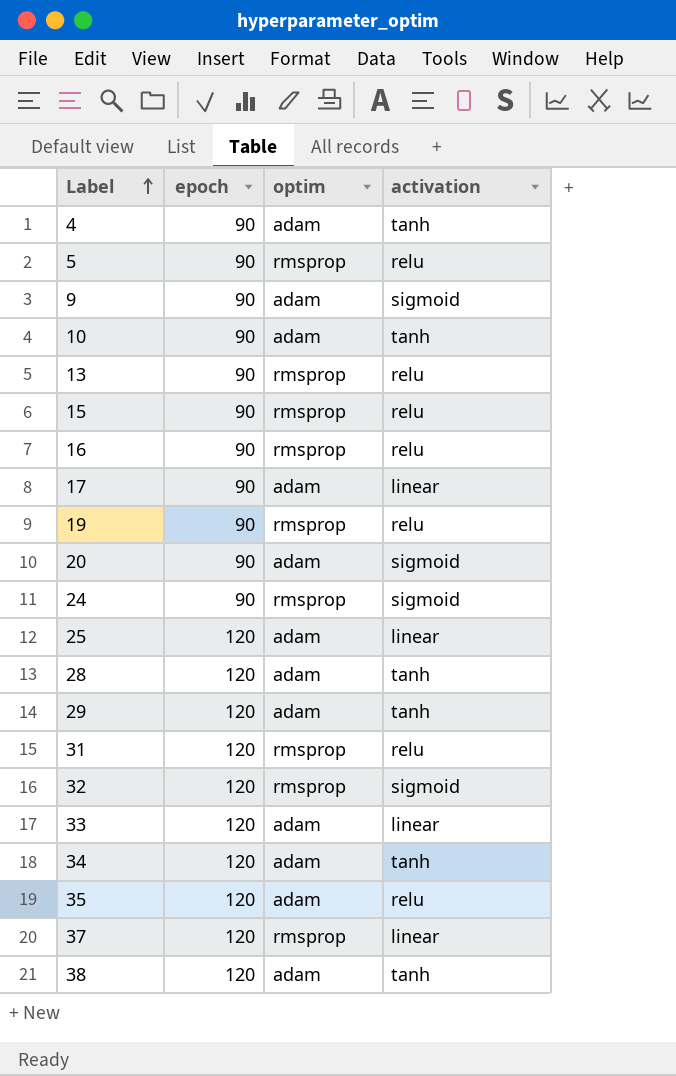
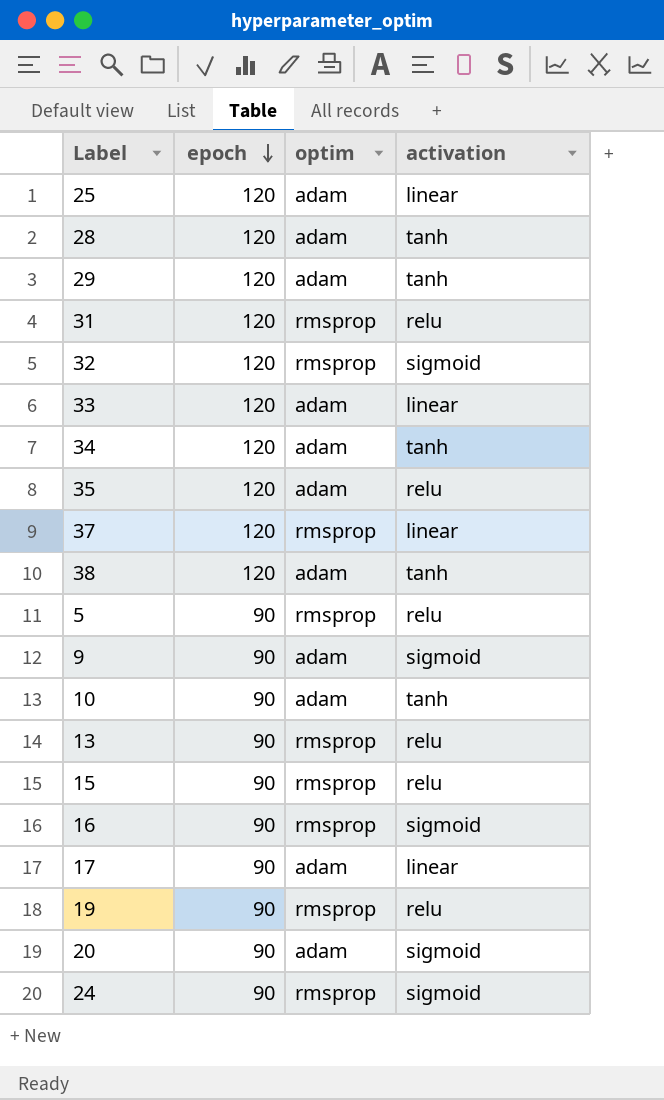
row order: Label ascending -> epoch descending
row 4: 90 | adam | tanh -> none
16 | activation: relu -> sigmoid

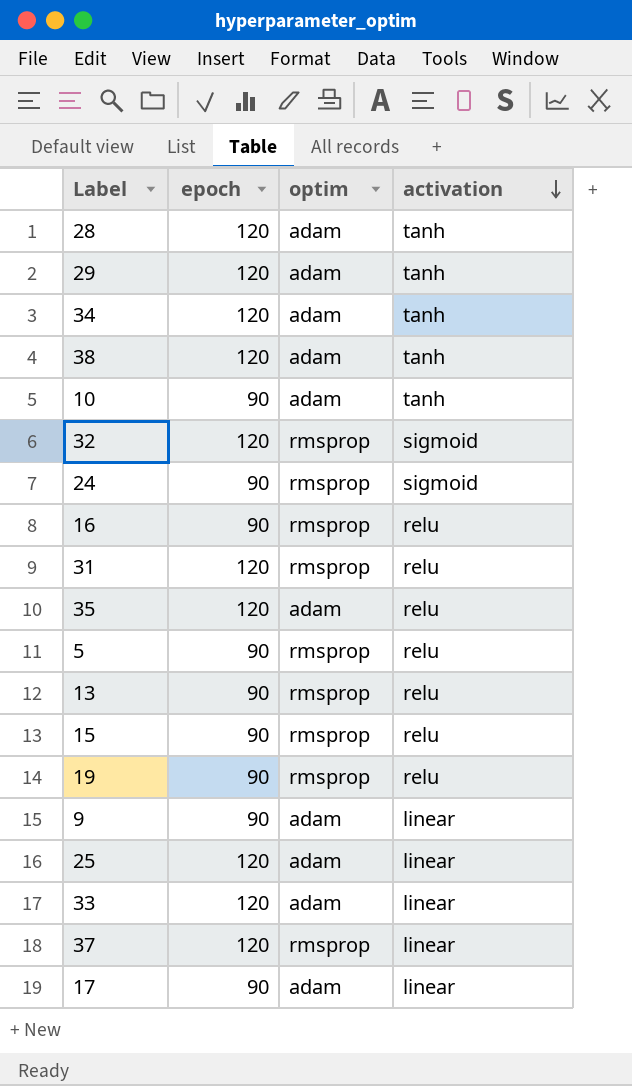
row order: epoch descending -> activation descending
row 20: 90 | adam | sigmoid -> none
16 | activation: sigmoid -> relu
9 | activation: sigmoid -> linear

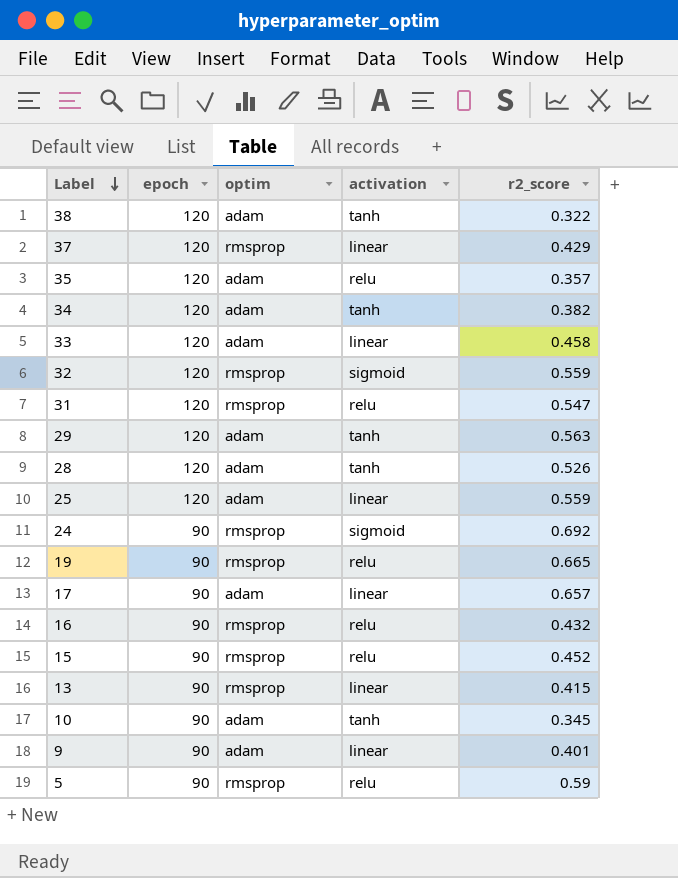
row order: activation descending -> Label descending
column r2_score | position: none -> 5
13 | activation: relu -> linear

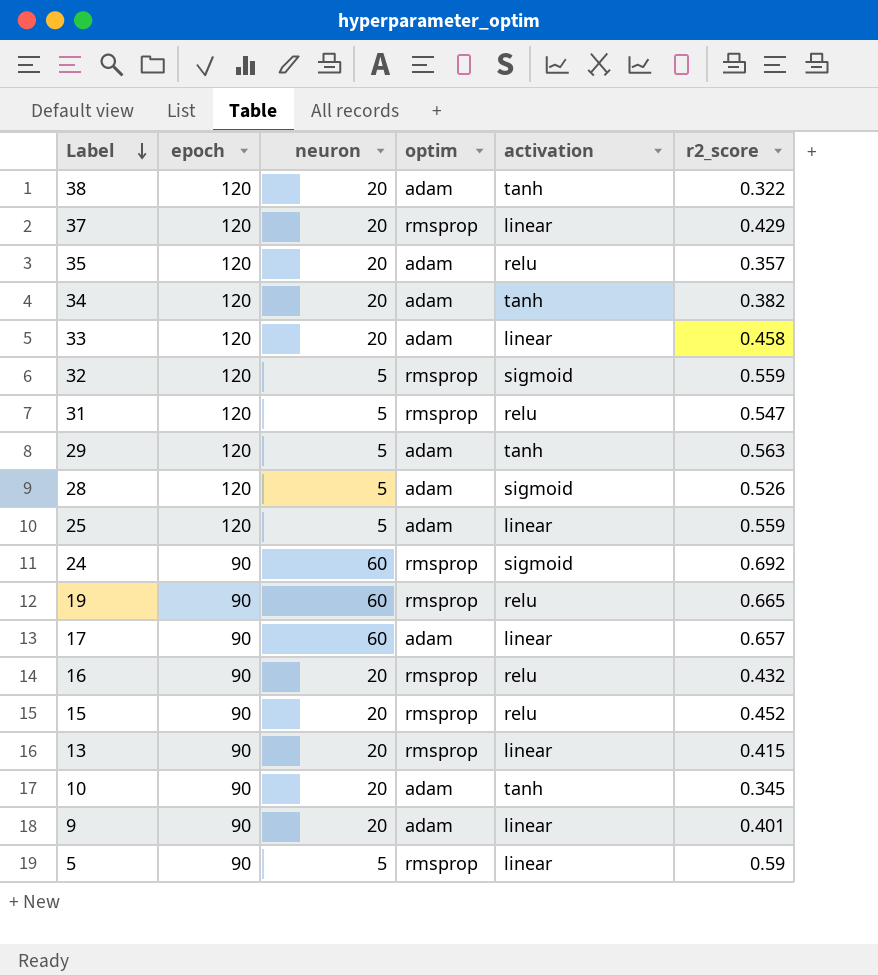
column neuron | position: none -> 3
28 | activation: tanh -> sigmoid
5 | activation: relu -> linear

